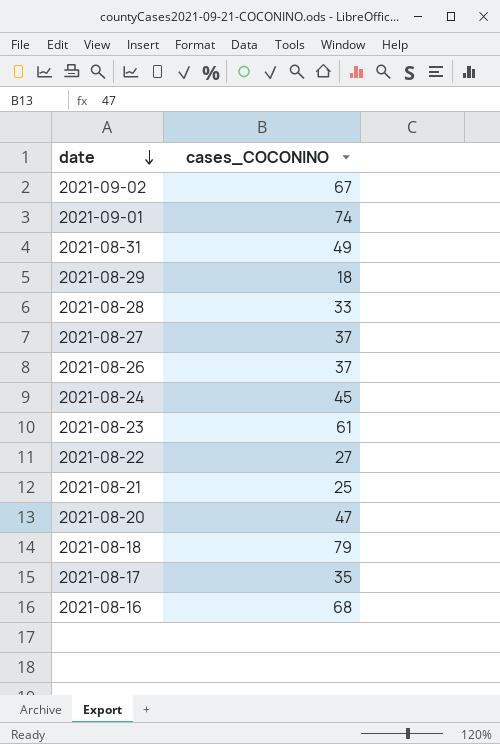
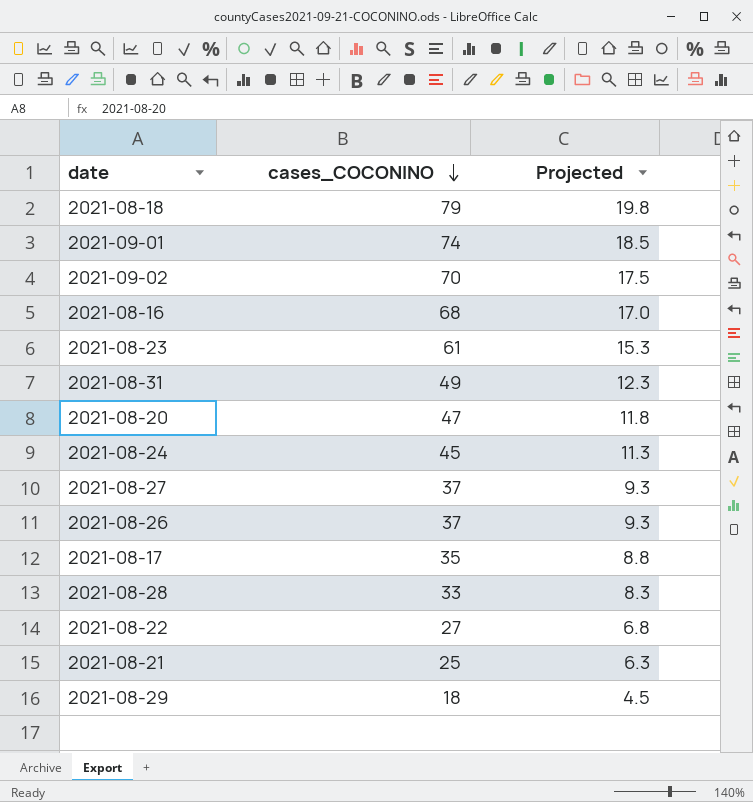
row order: date descending -> cases_COCONINO descending
column Projected | formula: none -> [cases_COCONINO] * 0.25
2021-09-02 | cases_COCONINO: 67 -> 70

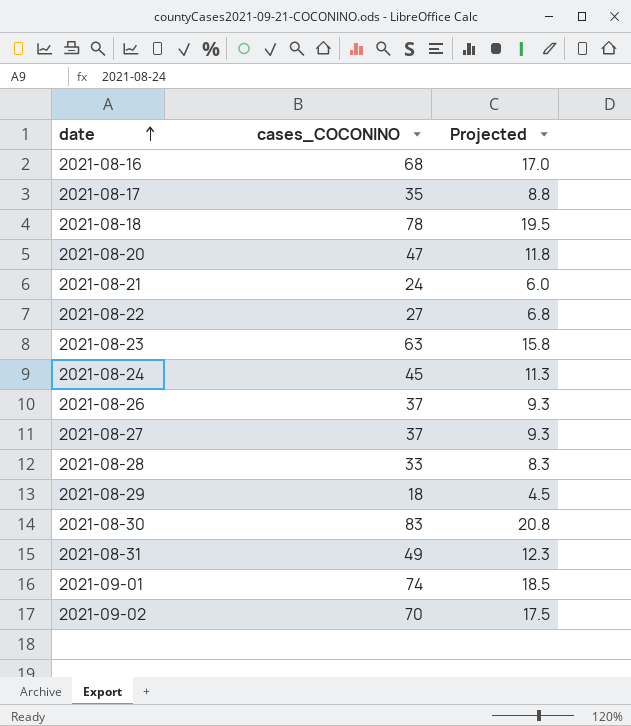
row order: cases_COCONINO descending -> date ascending
2021-08-18 | cases_COCONINO: 79 -> 78
2021-08-18 | Projected: 19.8 -> 19.5
2021-08-21 | cases_COCONINO: 25 -> 24
2021-08-21 | Projected: 6.3 -> 6.0
2021-08-23 | cases_COCONINO: 61 -> 63
2021-08-23 | Projected: 15.3 -> 15.8
row 2021-08-30: none -> 83 | 20.8

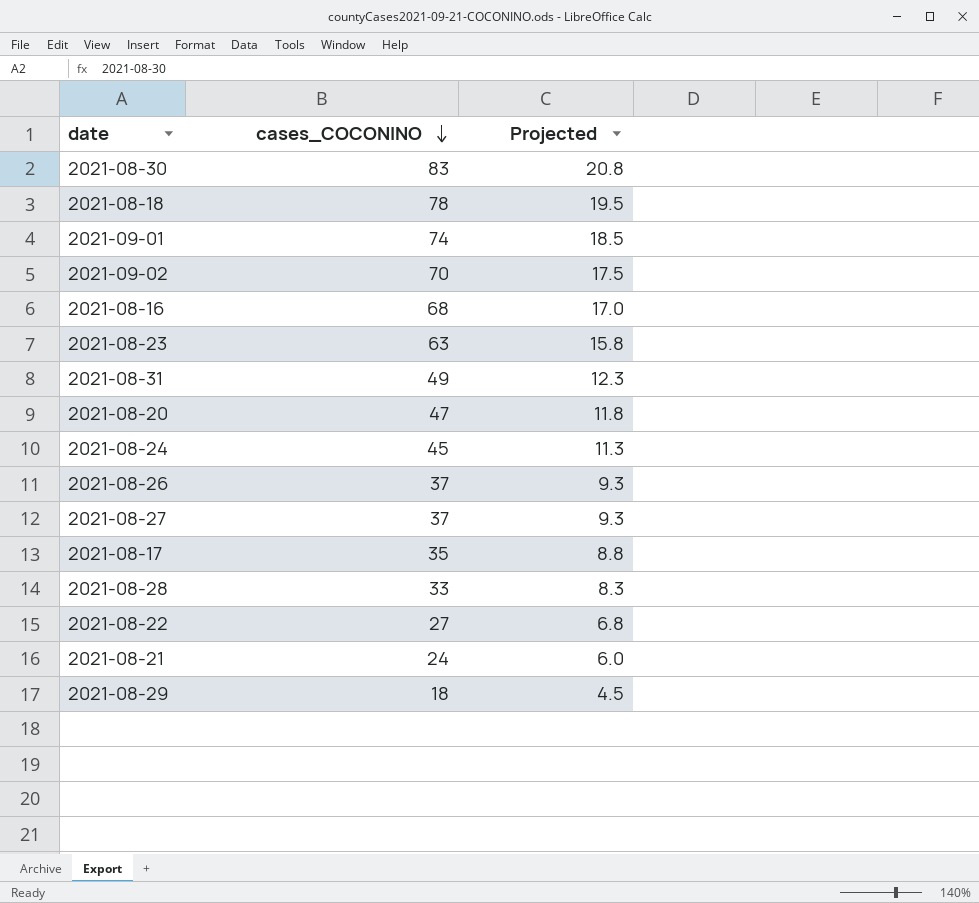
row order: date ascending -> cases_COCONINO descending

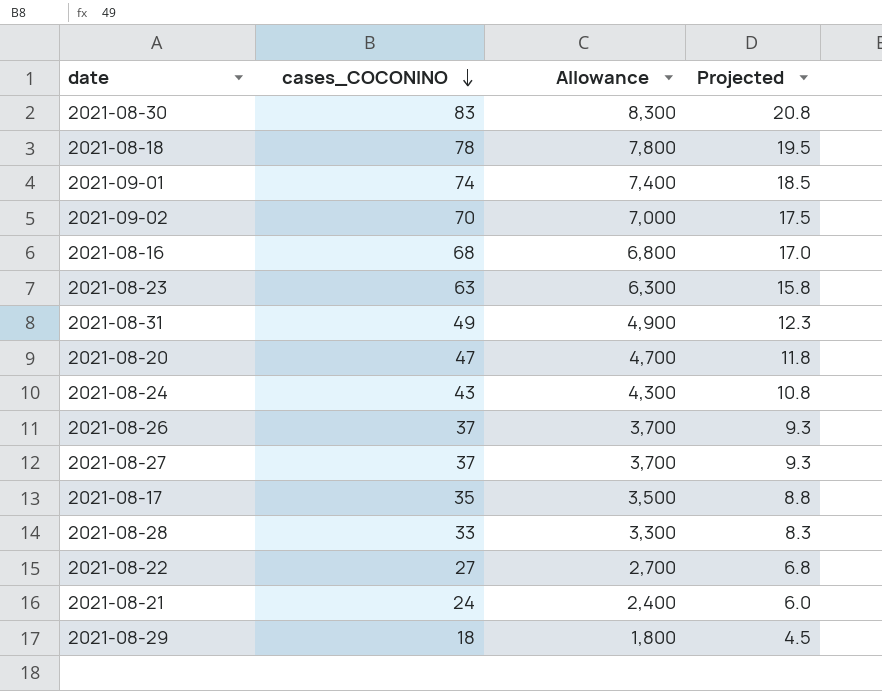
column Allowance | formula: none -> [cases_COCONINO] * 100
2021-08-24 | cases_COCONINO: 45 -> 43
2021-08-24 | Projected: 11.3 -> 10.8

